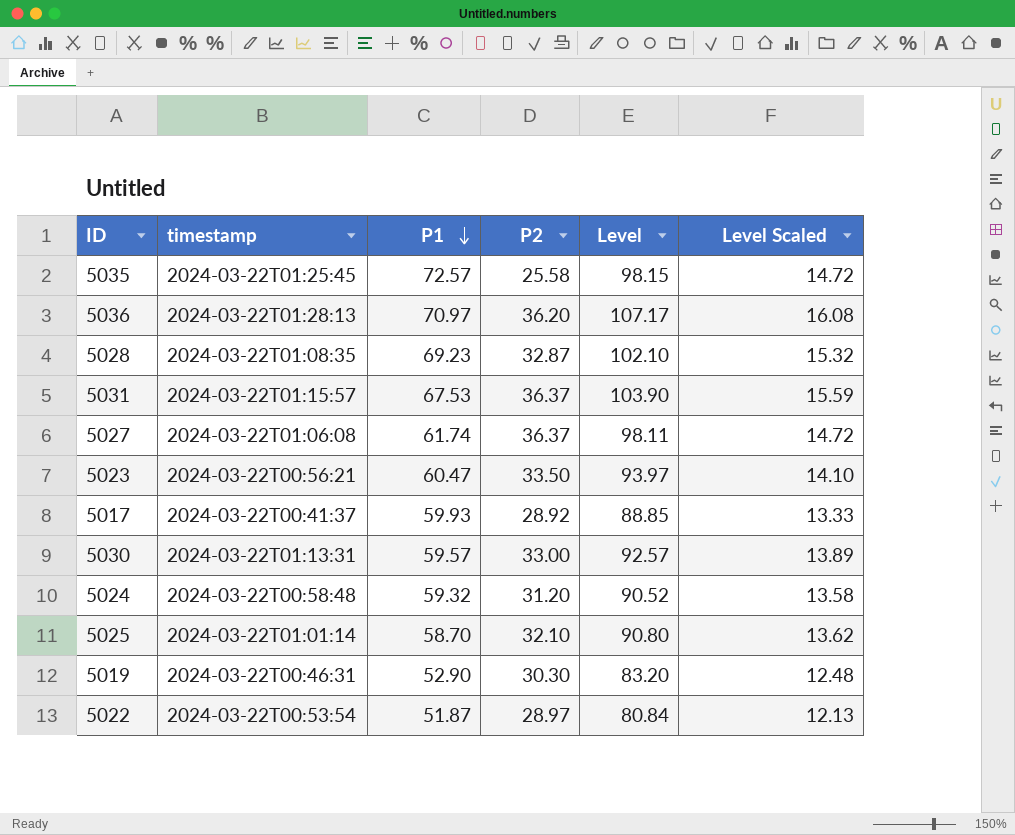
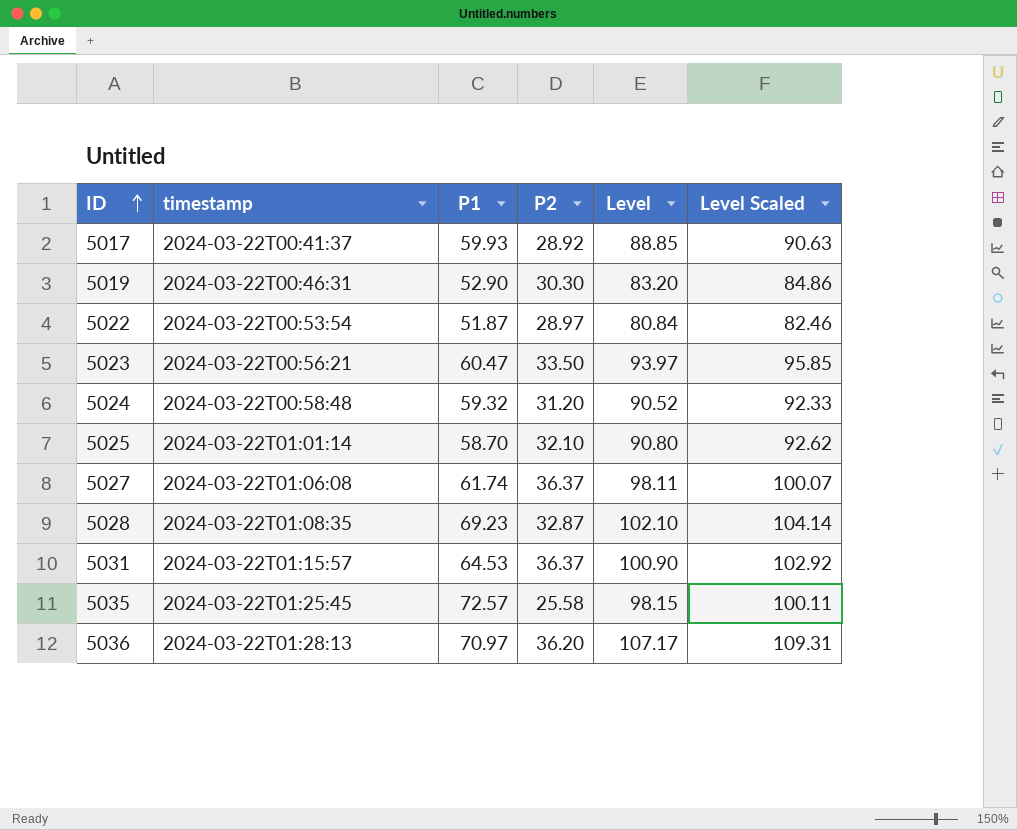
row order: P1 descending -> ID ascending
column Level Scaled | formula: [Level] * 0.15 -> [Level] * 1.02
row 5030: 2024-03-22T01:13:31 | 59.57 | 33.00 | 92.57 | 13.89 -> none
5031 | P1: 67.53 -> 64.53
5031 | Level: 103.90 -> 100.90

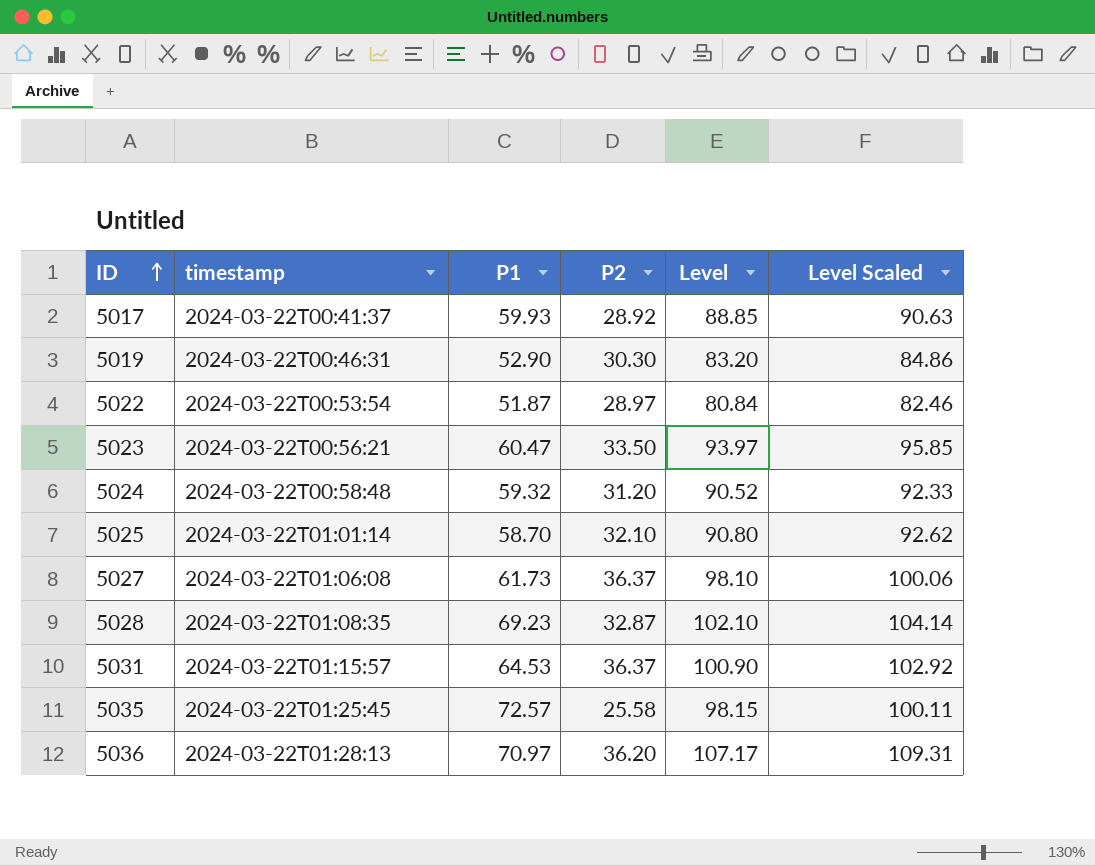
5027 | P1: 61.74 -> 61.73
5027 | Level: 98.11 -> 98.10
5027 | Level Scaled: 100.07 -> 100.06

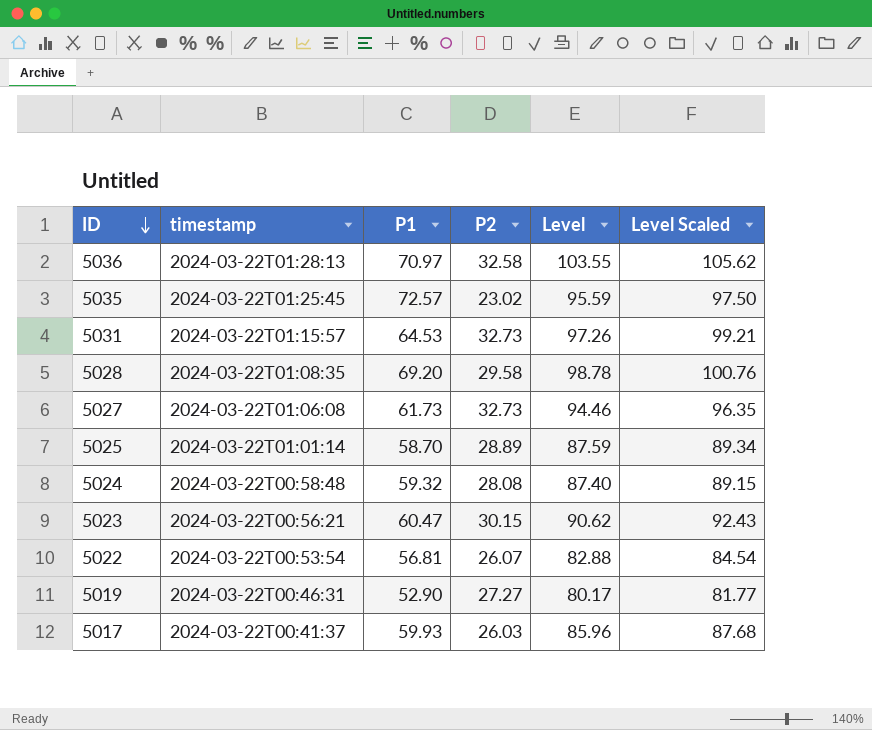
row order: ID ascending -> ID descending
5036 | P2: 36.20 -> 32.58
5036 | Level: 107.17 -> 103.55
5036 | Level Scaled: 109.31 -> 105.62
5035 | P2: 25.58 -> 23.02
5035 | Level: 98.15 -> 95.59
5035 | Level Scaled: 100.11 -> 97.50
5031 | P2: 36.37 -> 32.73
5031 | Level: 100.90 -> 97.26
5031 | Level Scaled: 102.92 -> 99.21
5028 | P1: 69.23 -> 69.20
5028 | P2: 32.87 -> 29.58
5028 | Level: 102.10 -> 98.78
5028 | Level Scaled: 104.14 -> 100.76
5027 | P2: 36.37 -> 32.73
5027 | Level: 98.10 -> 94.46
5027 | Level Scaled: 100.06 -> 96.35
5025 | P2: 32.10 -> 28.89
5025 | Level: 90.80 -> 87.59
5025 | Level Scaled: 92.62 -> 89.34
5024 | P2: 31.20 -> 28.08
5024 | Level: 90.52 -> 87.40
5024 | Level Scaled: 92.33 -> 89.15
5023 | P2: 33.50 -> 30.15
5023 | Level: 93.97 -> 90.62
5023 | Level Scaled: 95.85 -> 92.43
5022 | P1: 51.87 -> 56.81
5022 | P2: 28.97 -> 26.07
5022 | Level: 80.84 -> 82.88
5022 | Level Scaled: 82.46 -> 84.54
5019 | P2: 30.30 -> 27.27
5019 | Level: 83.20 -> 80.17
5019 | Level Scaled: 84.86 -> 81.77
5017 | P2: 28.92 -> 26.03
5017 | Level: 88.85 -> 85.96
5017 | Level Scaled: 90.63 -> 87.68

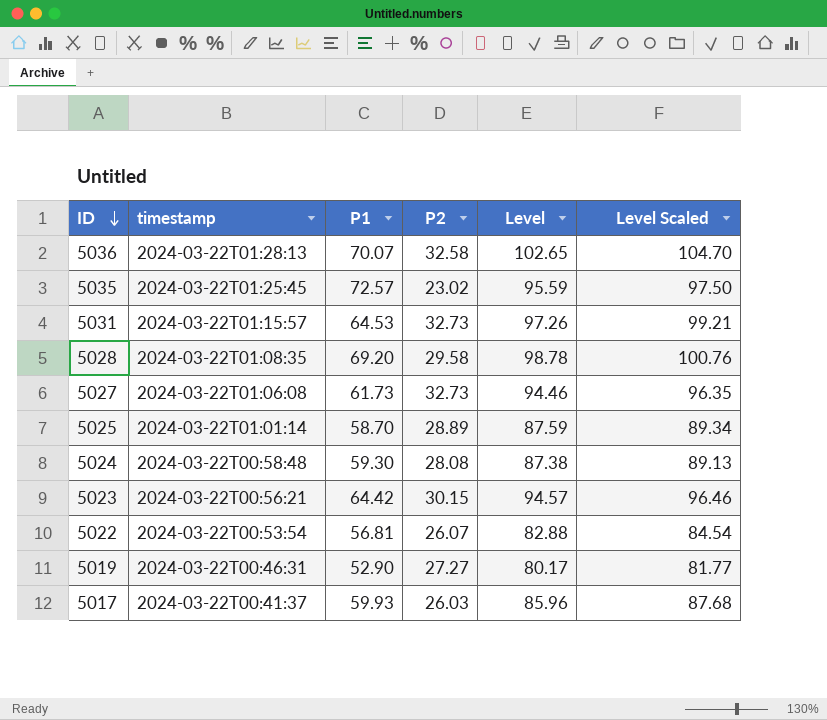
5036 | P1: 70.97 -> 70.07
5036 | Level: 103.55 -> 102.65
5036 | Level Scaled: 105.62 -> 104.70
5024 | P1: 59.32 -> 59.30
5024 | Level: 87.40 -> 87.38
5024 | Level Scaled: 89.15 -> 89.13
5023 | P1: 60.47 -> 64.42
5023 | Level: 90.62 -> 94.57
5023 | Level Scaled: 92.43 -> 96.46

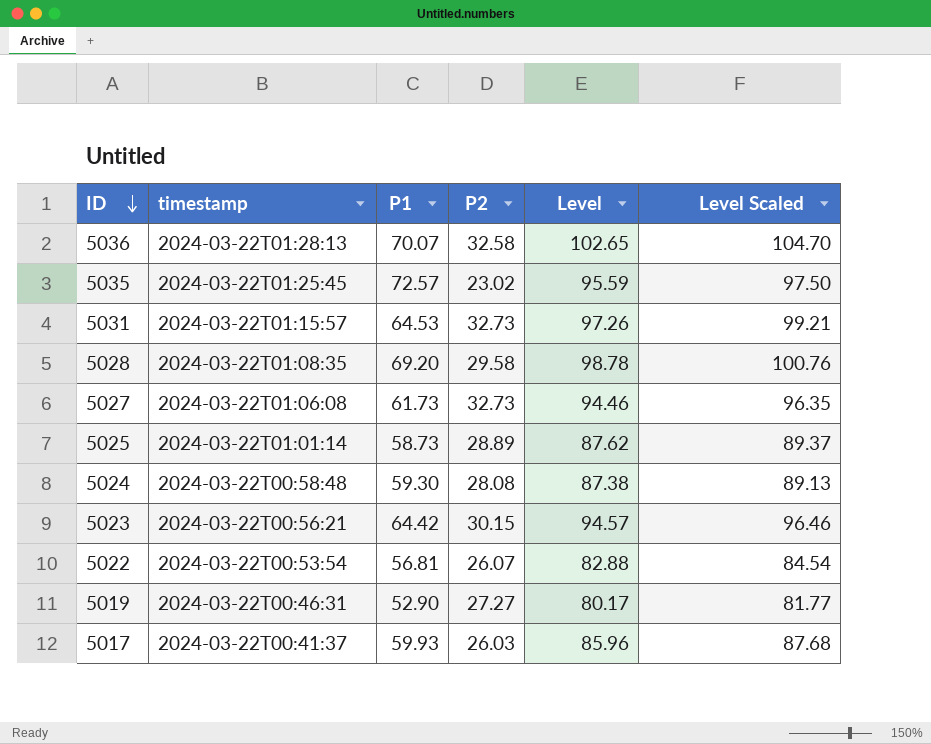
5025 | P1: 58.70 -> 58.73
5025 | Level: 87.59 -> 87.62
5025 | Level Scaled: 89.34 -> 89.37

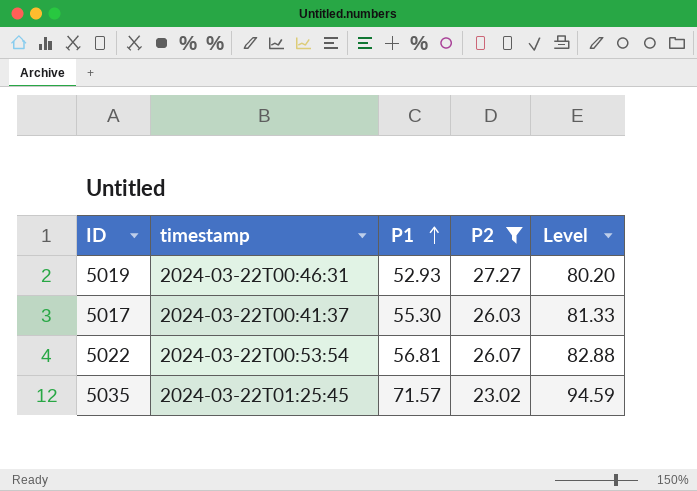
filter: none -> P2 <= 27.27
row order: ID descending -> P1 ascending
column Level Scaled | formula: [Level] * 1.02 -> none
5019 | P1: 52.90 -> 52.93
5019 | Level: 80.17 -> 80.20
5017 | P1: 59.93 -> 55.30
5017 | Level: 85.96 -> 81.33
5035 | P1: 72.57 -> 71.57
5035 | Level: 95.59 -> 94.59

